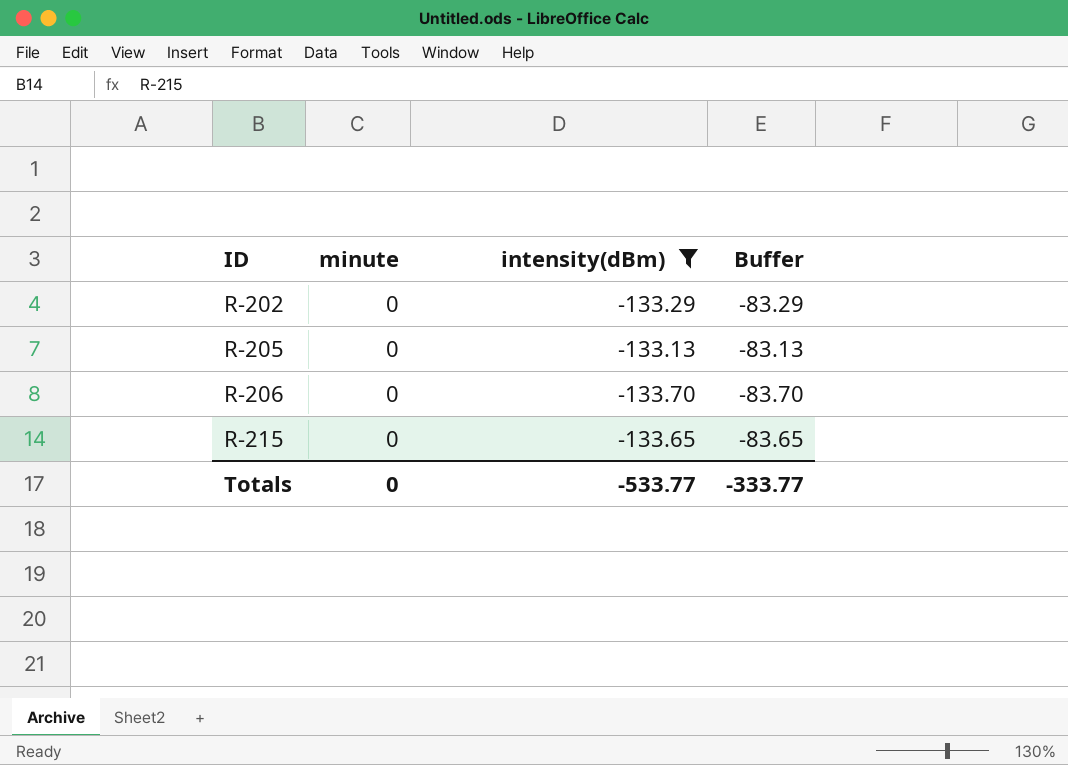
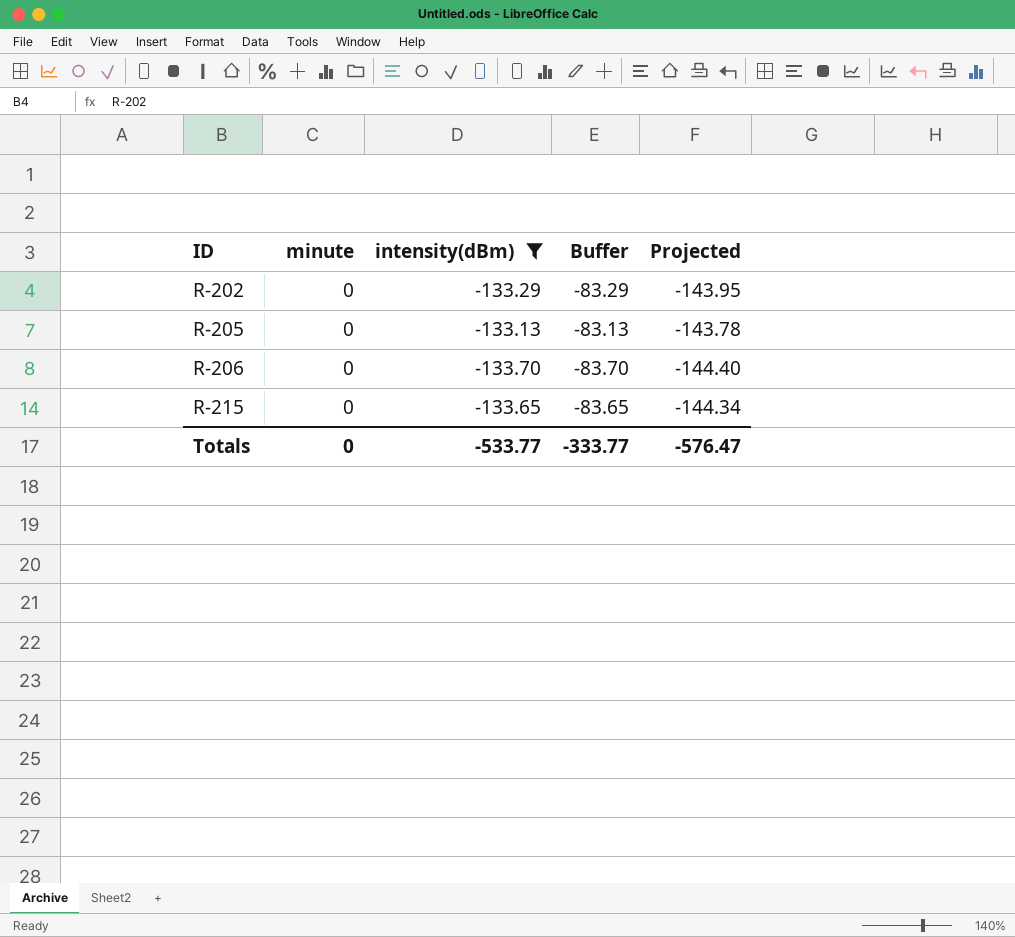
column Projected | formula: none -> [intensity(dBm)] * 1.08

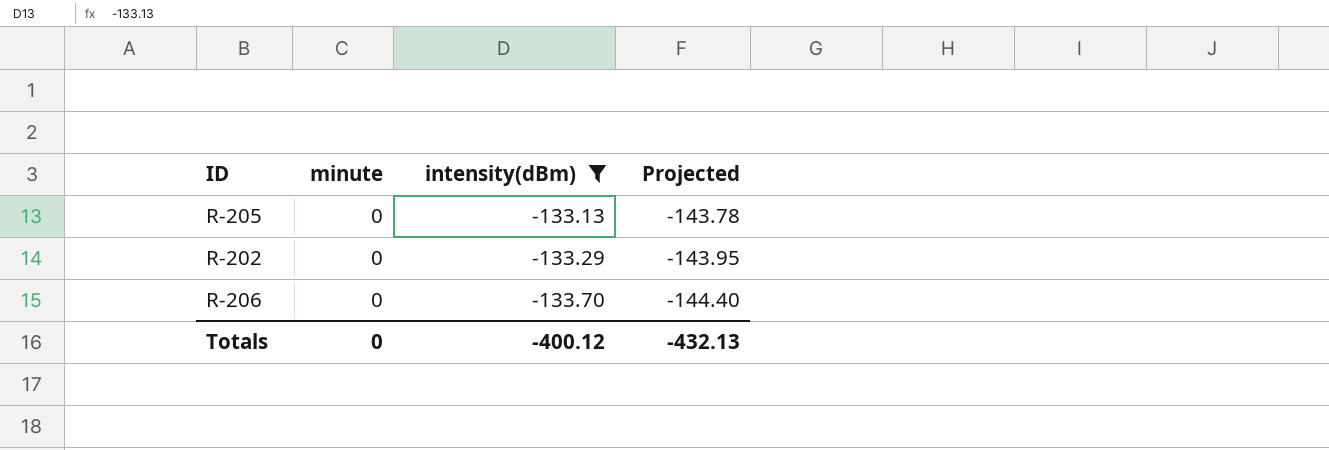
row order: ID ascending -> intensity(dBm) descending
column Buffer | formula: [intensity(dBm)] + 50 -> none
row R-215: 0 | -133.65 | -83.65 | -144.34 -> none
Totals | intensity(dBm): -533.77 -> -400.12
Totals | Projected: -576.47 -> -432.13

